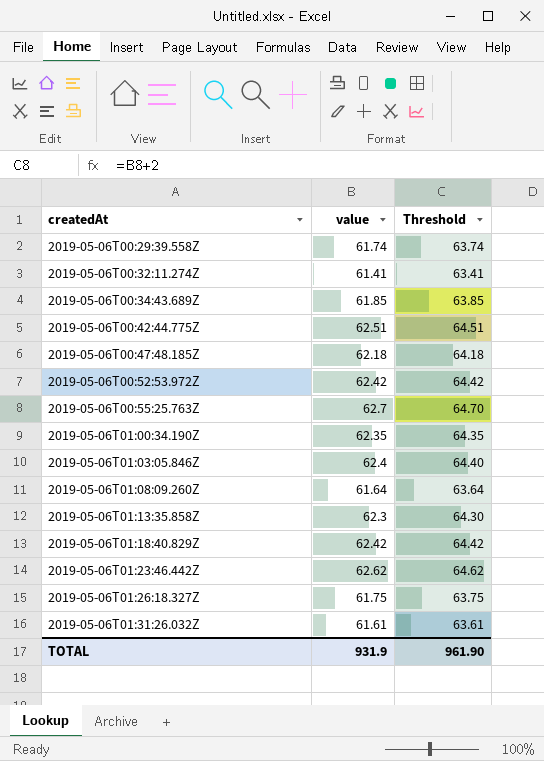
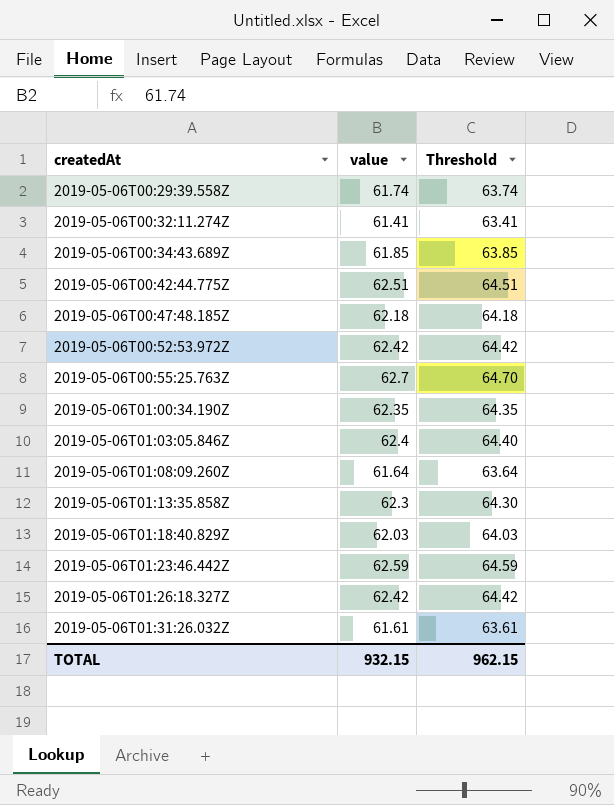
2019-05-06T01:18:40.829Z | value: 62.42 -> 62.03
2019-05-06T01:18:40.829Z | Threshold: 64.42 -> 64.03
2019-05-06T01:23:46.442Z | value: 62.62 -> 62.59
2019-05-06T01:23:46.442Z | Threshold: 64.62 -> 64.59
2019-05-06T01:26:18.327Z | value: 61.75 -> 62.42
2019-05-06T01:26:18.327Z | Threshold: 63.75 -> 64.42
TOTAL | value: 931.9 -> 932.15
TOTAL | Threshold: 961.90 -> 962.15

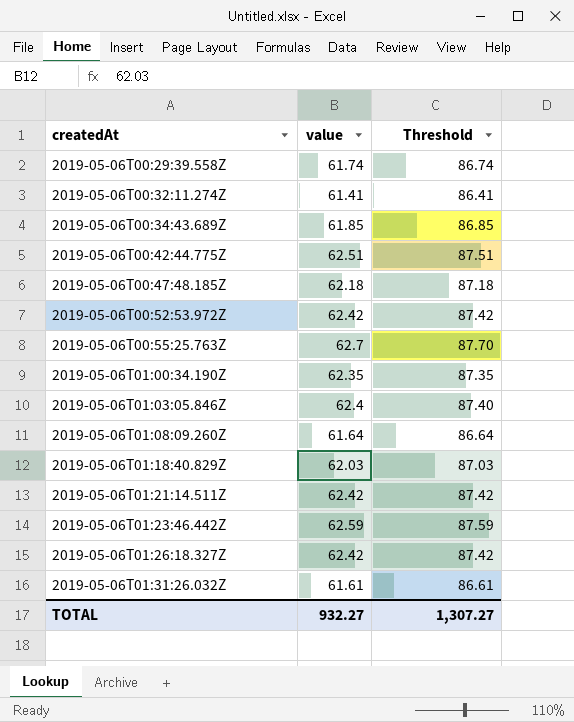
column Threshold | formula: [value] + 2 -> [value] + 25
row 2019-05-06T01:13:35.858Z: 62.3 | 64.30 -> none
row 2019-05-06T01:21:14.511Z: none -> 62.42 | 87.42
TOTAL | value: 932.15 -> 932.27
TOTAL | Threshold: 962.15 -> 1,307.27

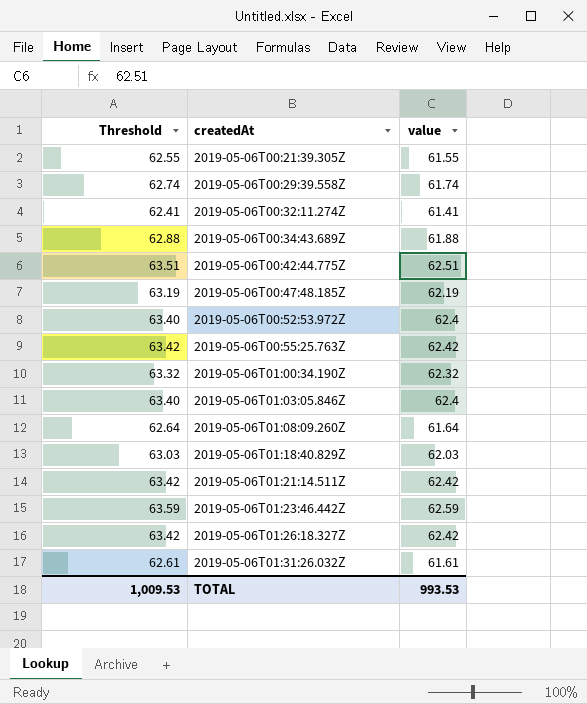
column Threshold | formula: [value] + 25 -> [value] + 1
column Threshold | position: 3 -> 1
row 2019-05-06T00:21:39.305Z: none -> 62.55 | 61.55
2019-05-06T00:34:43.689Z | value: 61.85 -> 61.88
2019-05-06T00:47:48.185Z | value: 62.18 -> 62.19
2019-05-06T00:52:53.972Z | value: 62.42 -> 62.4
2019-05-06T00:55:25.763Z | value: 62.7 -> 62.42
2019-05-06T01:00:34.190Z | value: 62.35 -> 62.32
TOTAL | Threshold: 1,307.27 -> 1,009.53
TOTAL | value: 932.27 -> 993.53

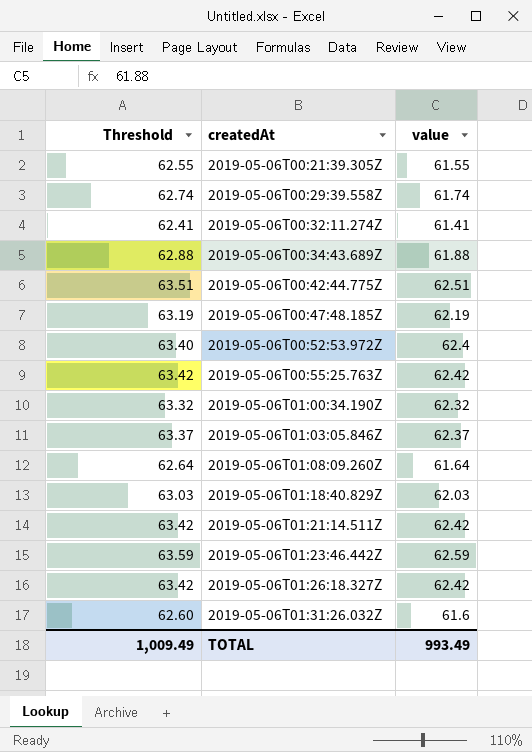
2019-05-06T01:03:05.846Z | Threshold: 63.40 -> 63.37
2019-05-06T01:03:05.846Z | value: 62.4 -> 62.37
2019-05-06T01:31:26.032Z | Threshold: 62.61 -> 62.60
2019-05-06T01:31:26.032Z | value: 61.61 -> 61.6
TOTAL | Threshold: 1,009.53 -> 1,009.49
TOTAL | value: 993.53 -> 993.49

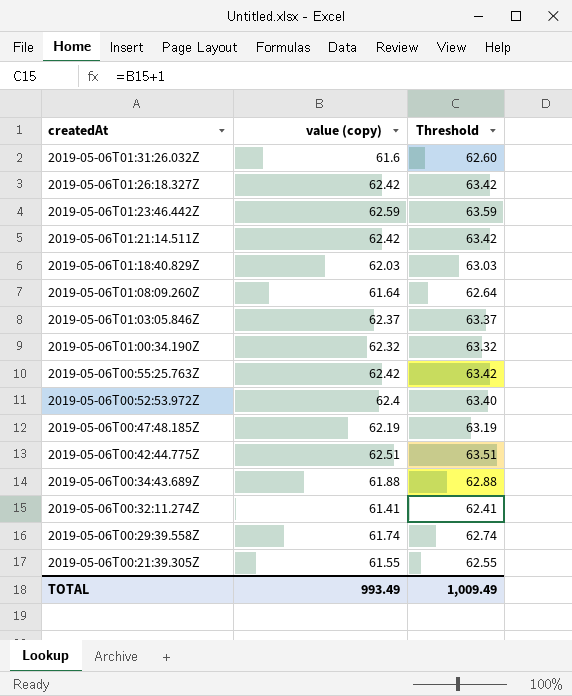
row order: createdAt ascending -> createdAt descending
column name: value -> value (copy)
column Threshold | position: 1 -> 3

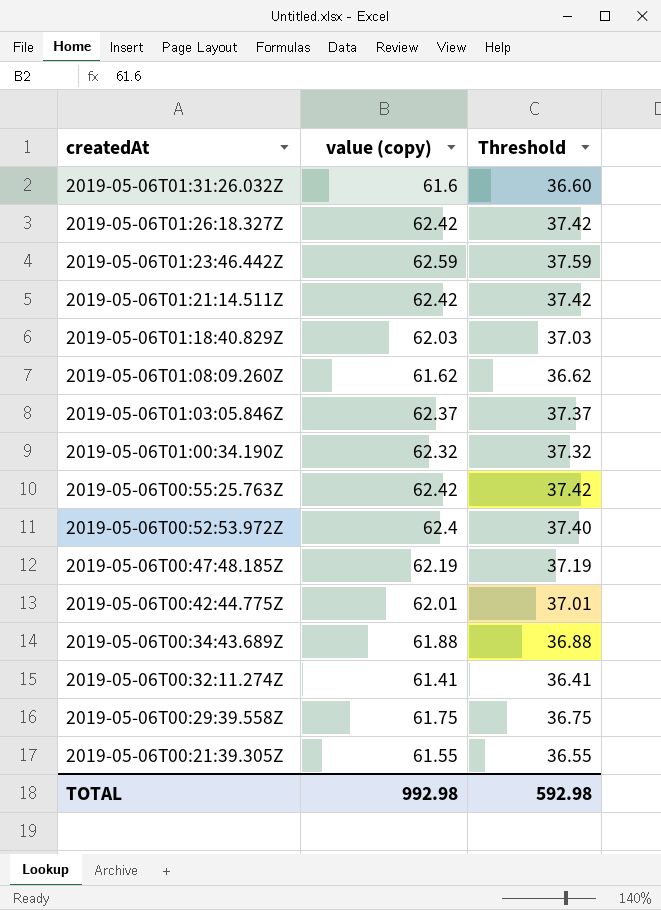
column Threshold | formula: [value (copy)] + 1 -> [value (copy)] - 25
2019-05-06T01:08:09.260Z | value (copy): 61.64 -> 61.62
2019-05-06T00:42:44.775Z | value (copy): 62.51 -> 62.01
2019-05-06T00:29:39.558Z | value (copy): 61.74 -> 61.75
TOTAL | value (copy): 993.49 -> 992.98
TOTAL | Threshold: 1,009.49 -> 592.98

